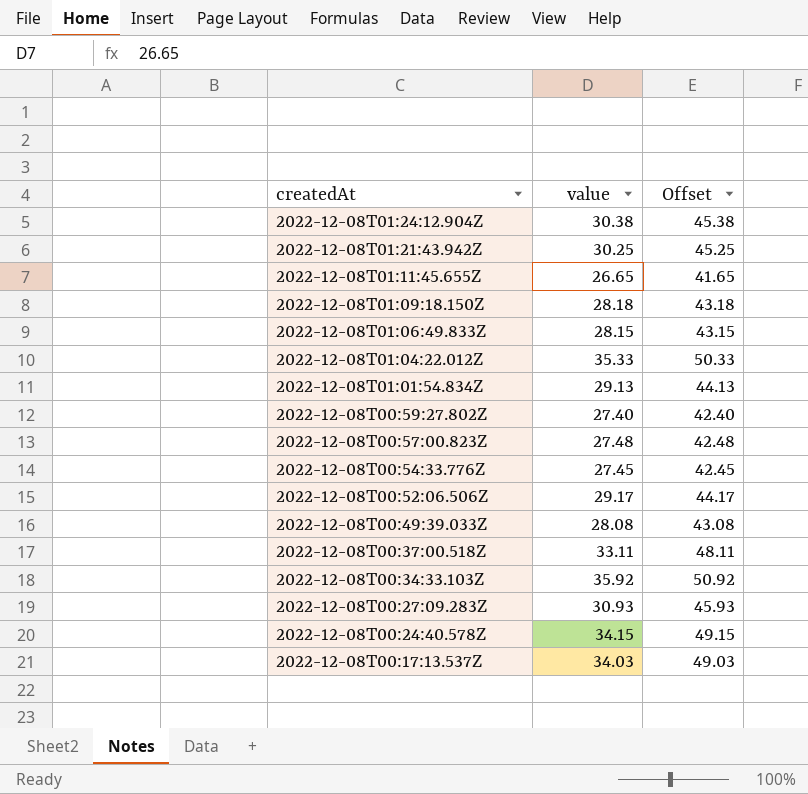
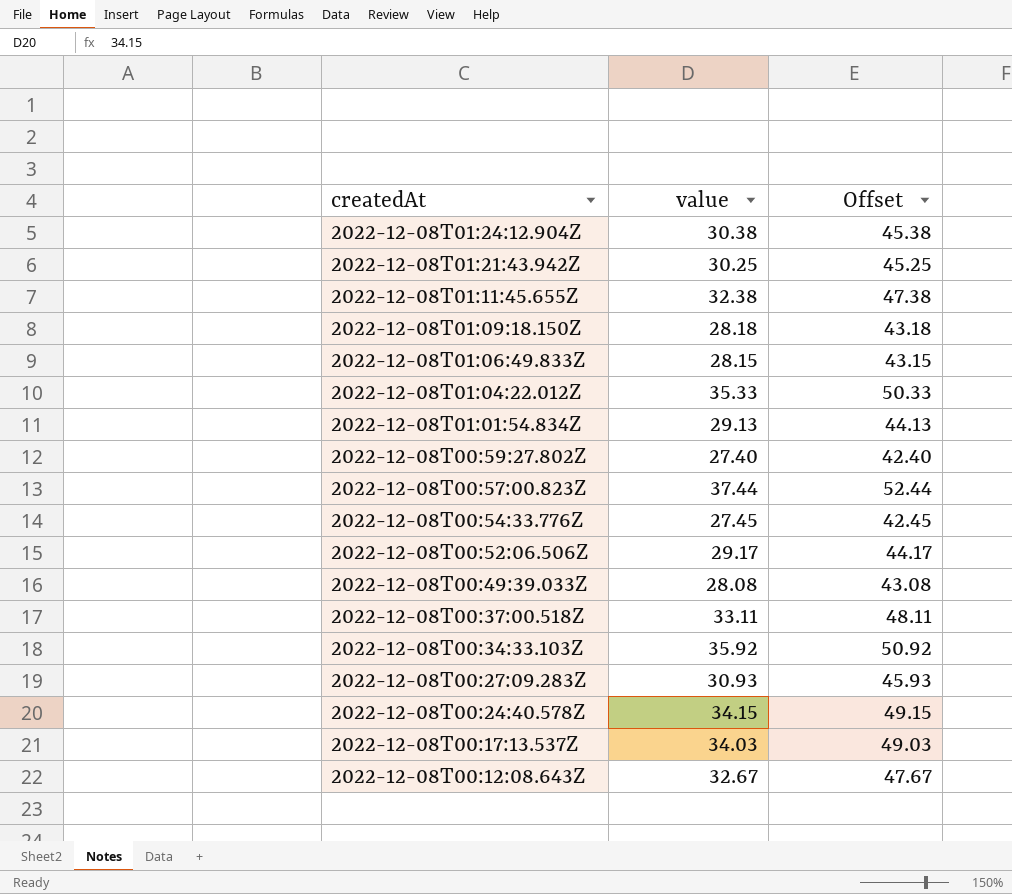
2022-12-08T01:11:45.655Z | value: 26.65 -> 32.38
2022-12-08T01:11:45.655Z | Offset: 41.65 -> 47.38
2022-12-08T00:57:00.823Z | value: 27.48 -> 37.44
2022-12-08T00:57:00.823Z | Offset: 42.48 -> 52.44
row 2022-12-08T00:12:08.643Z: none -> 32.67 | 47.67

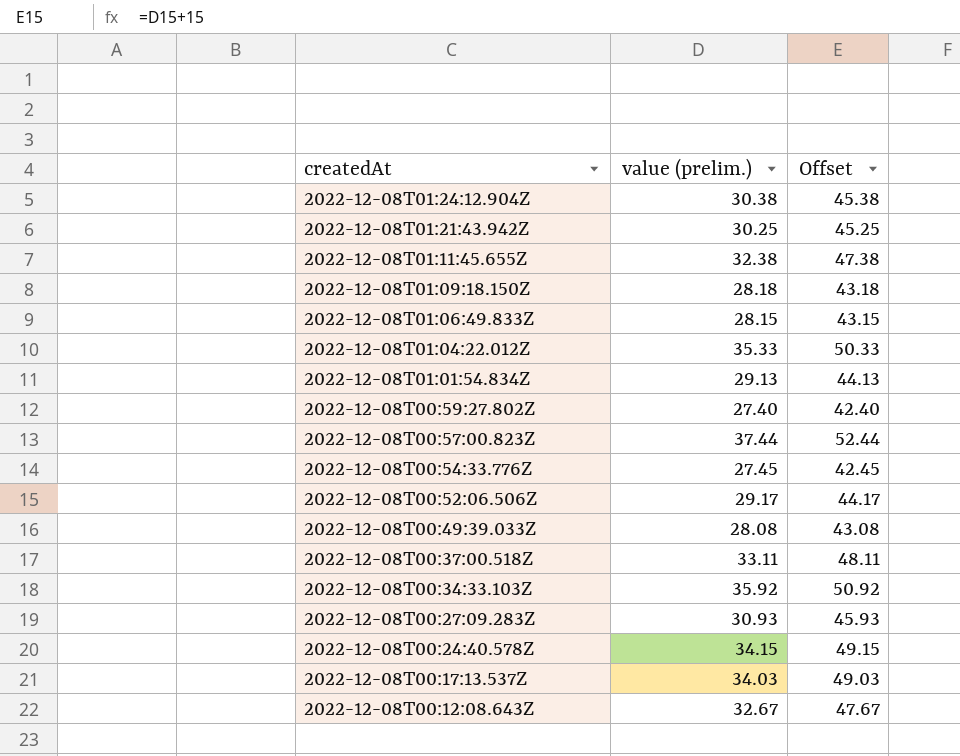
column name: value -> value (prelim.)

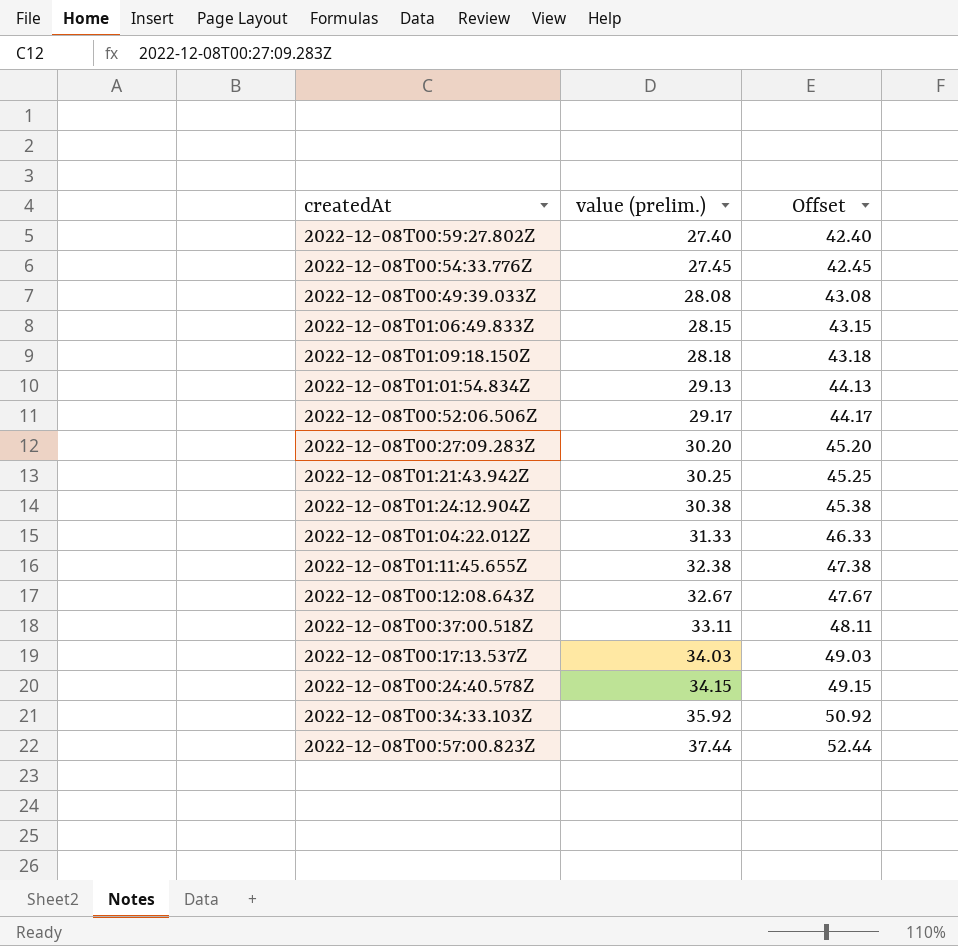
row order: createdAt descending -> value (prelim.) ascending
2022-12-08T00:27:09.283Z | value (prelim.): 30.93 -> 30.20
2022-12-08T00:27:09.283Z | Offset: 45.93 -> 45.20
2022-12-08T01:04:22.012Z | value (prelim.): 35.33 -> 31.33
2022-12-08T01:04:22.012Z | Offset: 50.33 -> 46.33

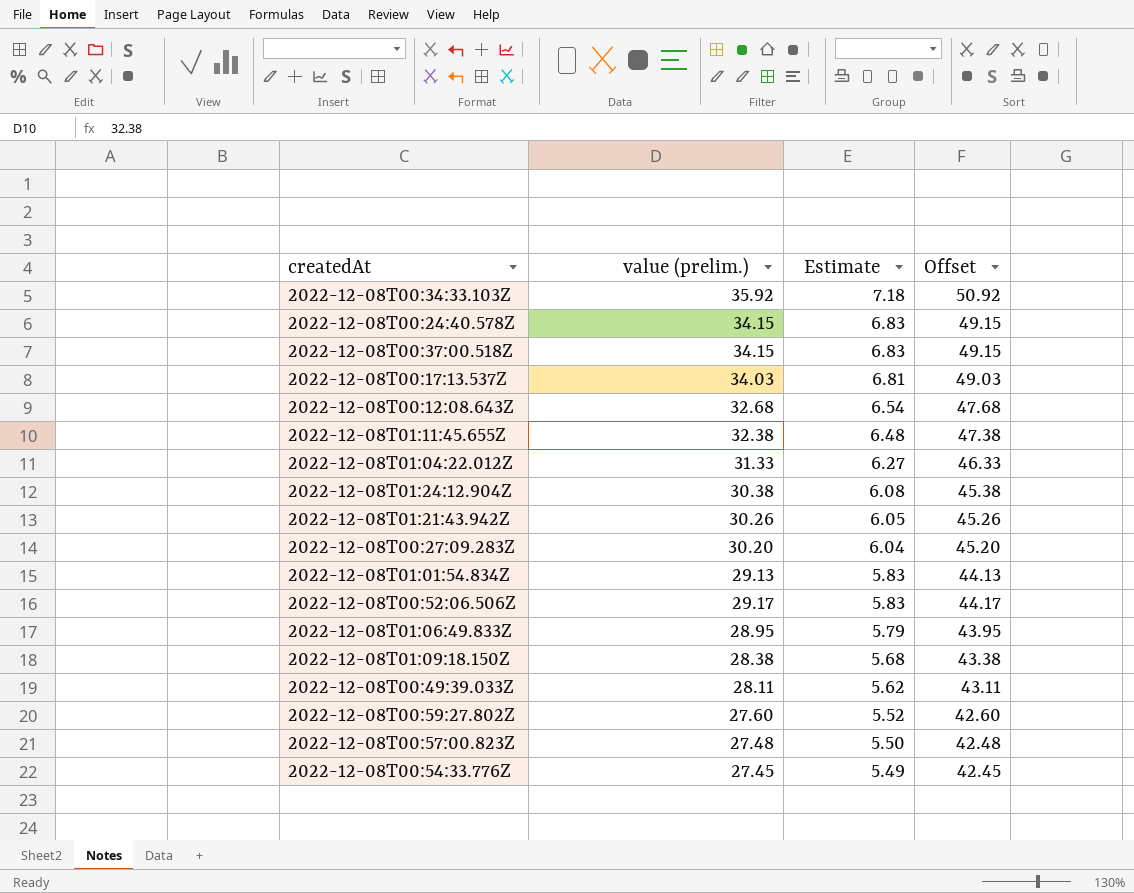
row order: value (prelim.) ascending -> Estimate descending
column Estimate | formula: none -> [value (prelim.)] * 0.2
2022-12-08T00:37:00.518Z | value (prelim.): 33.11 -> 34.15
2022-12-08T00:37:00.518Z | Offset: 48.11 -> 49.15
2022-12-08T00:12:08.643Z | value (prelim.): 32.67 -> 32.68
2022-12-08T00:12:08.643Z | Offset: 47.67 -> 47.68
2022-12-08T01:21:43.942Z | value (prelim.): 30.25 -> 30.26
2022-12-08T01:21:43.942Z | Offset: 45.25 -> 45.26
2022-12-08T01:06:49.833Z | value (prelim.): 28.15 -> 28.95
2022-12-08T01:06:49.833Z | Offset: 43.15 -> 43.95
2022-12-08T01:09:18.150Z | value (prelim.): 28.18 -> 28.38
2022-12-08T01:09:18.150Z | Offset: 43.18 -> 43.38
2022-12-08T00:49:39.033Z | value (prelim.): 28.08 -> 28.11
2022-12-08T00:49:39.033Z | Offset: 43.08 -> 43.11
2022-12-08T00:59:27.802Z | value (prelim.): 27.40 -> 27.60
2022-12-08T00:59:27.802Z | Offset: 42.40 -> 42.60
2022-12-08T00:57:00.823Z | value (prelim.): 37.44 -> 27.48
2022-12-08T00:57:00.823Z | Offset: 52.44 -> 42.48

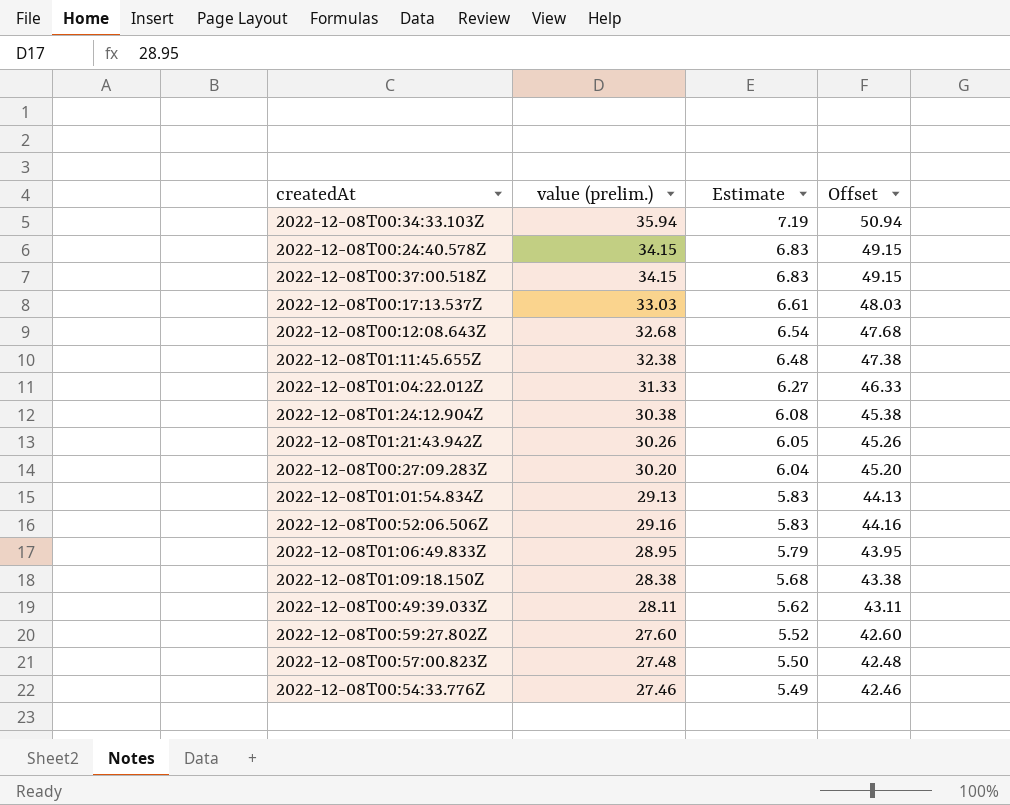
2022-12-08T00:34:33.103Z | value (prelim.): 35.92 -> 35.94
2022-12-08T00:34:33.103Z | Estimate: 7.18 -> 7.19
2022-12-08T00:34:33.103Z | Offset: 50.92 -> 50.94
2022-12-08T00:17:13.537Z | value (prelim.): 34.03 -> 33.03
2022-12-08T00:17:13.537Z | Estimate: 6.81 -> 6.61
2022-12-08T00:17:13.537Z | Offset: 49.03 -> 48.03
2022-12-08T00:52:06.506Z | value (prelim.): 29.17 -> 29.16
2022-12-08T00:52:06.506Z | Offset: 44.17 -> 44.16
2022-12-08T00:54:33.776Z | value (prelim.): 27.45 -> 27.46
2022-12-08T00:54:33.776Z | Offset: 42.45 -> 42.46

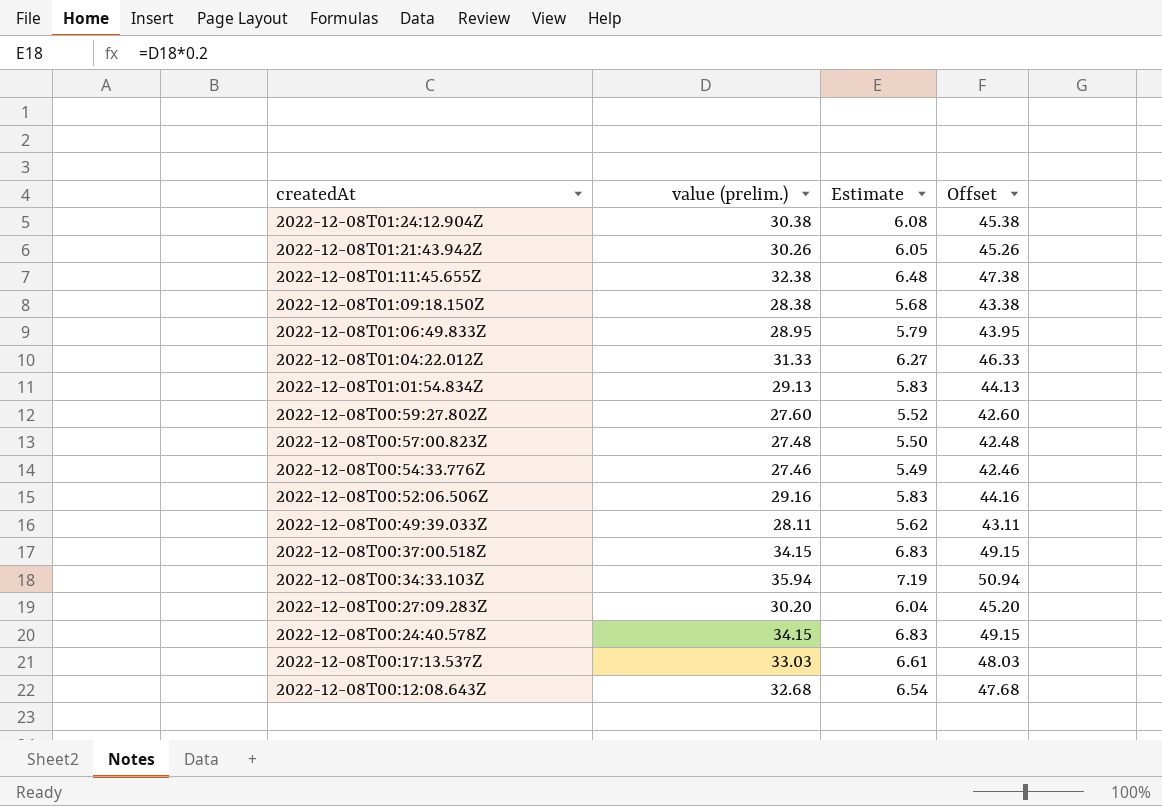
row order: Estimate descending -> createdAt descending

